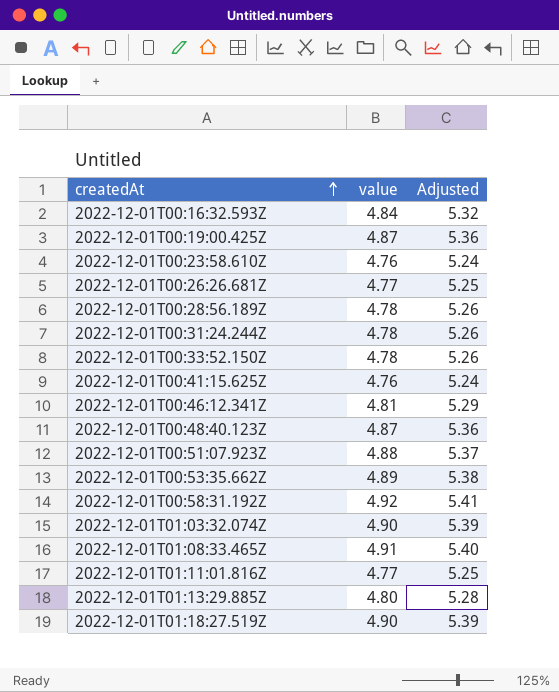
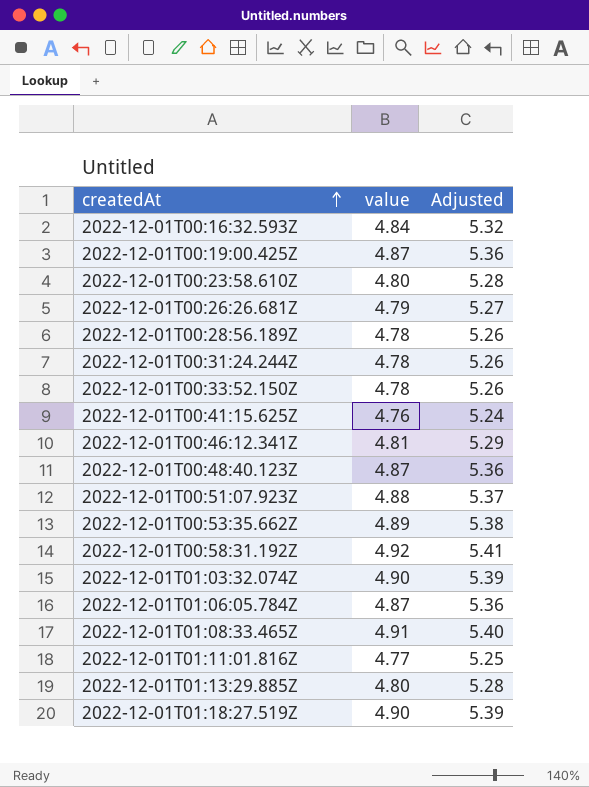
2022-12-01T00:23:58.610Z | value: 4.76 -> 4.80
2022-12-01T00:23:58.610Z | Adjusted: 5.24 -> 5.28
2022-12-01T00:26:26.681Z | value: 4.77 -> 4.79
2022-12-01T00:26:26.681Z | Adjusted: 5.25 -> 5.27
row 2022-12-01T01:06:05.784Z: none -> 4.87 | 5.36

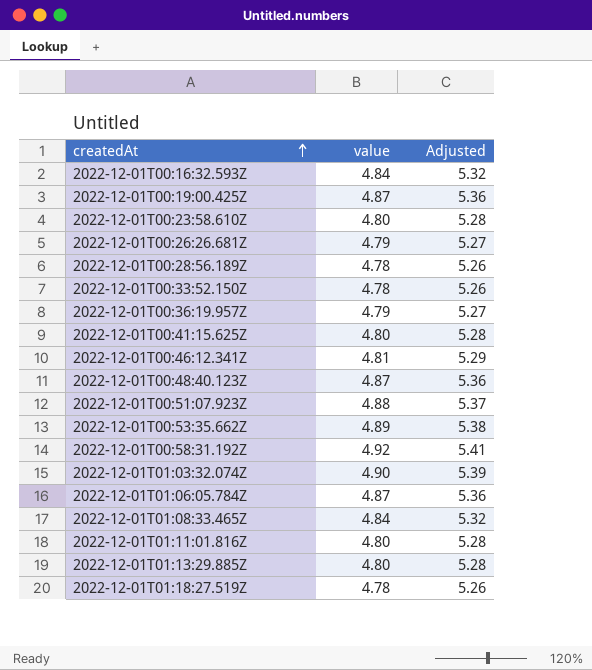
row 2022-12-01T00:31:24.244Z: 4.78 | 5.26 -> none
row 2022-12-01T00:36:19.957Z: none -> 4.79 | 5.27
2022-12-01T00:41:15.625Z | value: 4.76 -> 4.80
2022-12-01T00:41:15.625Z | Adjusted: 5.24 -> 5.28
2022-12-01T01:08:33.465Z | value: 4.91 -> 4.84
2022-12-01T01:08:33.465Z | Adjusted: 5.40 -> 5.32
2022-12-01T01:11:01.816Z | value: 4.77 -> 4.80
2022-12-01T01:11:01.816Z | Adjusted: 5.25 -> 5.28
2022-12-01T01:18:27.519Z | value: 4.90 -> 4.78
2022-12-01T01:18:27.519Z | Adjusted: 5.39 -> 5.26

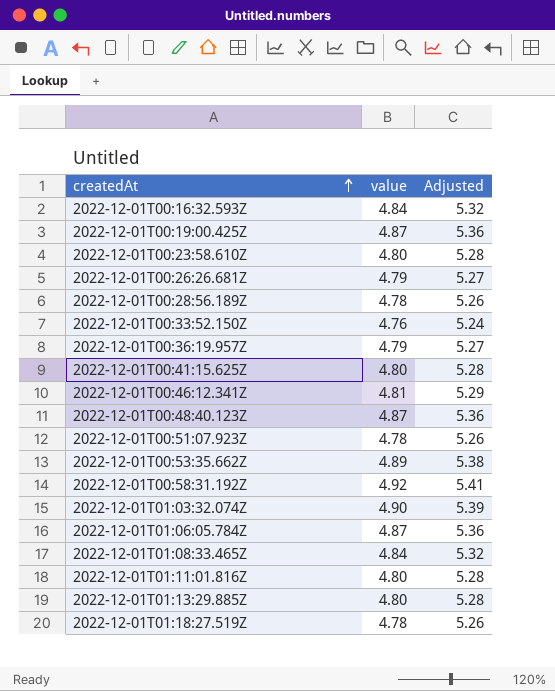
2022-12-01T00:33:52.150Z | value: 4.78 -> 4.76
2022-12-01T00:33:52.150Z | Adjusted: 5.26 -> 5.24
2022-12-01T00:51:07.923Z | value: 4.88 -> 4.78
2022-12-01T00:51:07.923Z | Adjusted: 5.37 -> 5.26

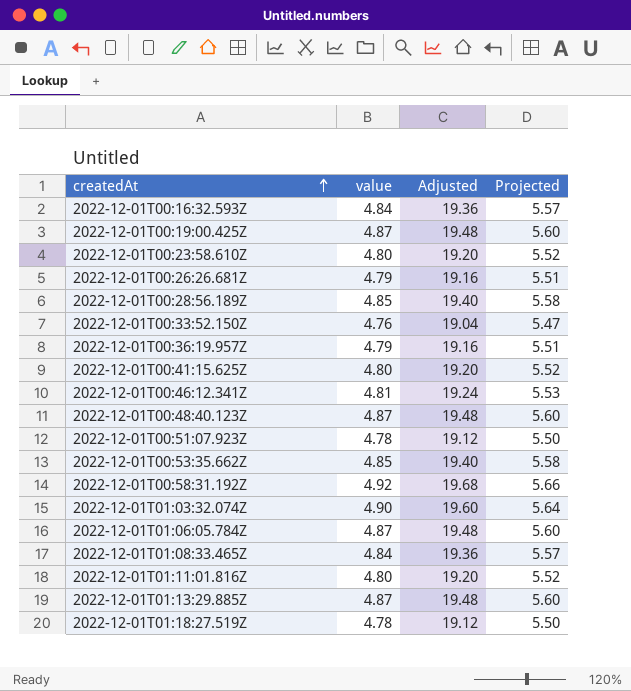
column Adjusted | formula: [value] * 1.1 -> [value] * 4
column Projected | formula: none -> [value] * 1.15
2022-12-01T00:28:56.189Z | value: 4.78 -> 4.85
2022-12-01T00:53:35.662Z | value: 4.89 -> 4.85
2022-12-01T01:13:29.885Z | value: 4.80 -> 4.87

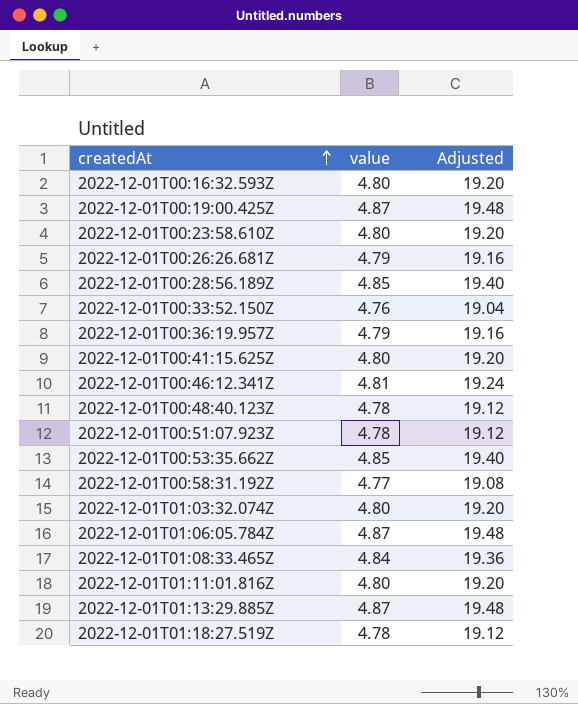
column Projected | formula: [value] * 1.15 -> none
2022-12-01T00:16:32.593Z | value: 4.84 -> 4.80
2022-12-01T00:16:32.593Z | Adjusted: 19.36 -> 19.20
2022-12-01T00:48:40.123Z | value: 4.87 -> 4.78
2022-12-01T00:48:40.123Z | Adjusted: 19.48 -> 19.12
2022-12-01T00:58:31.192Z | value: 4.92 -> 4.77
2022-12-01T00:58:31.192Z | Adjusted: 19.68 -> 19.08
2022-12-01T01:03:32.074Z | value: 4.90 -> 4.80
2022-12-01T01:03:32.074Z | Adjusted: 19.60 -> 19.20

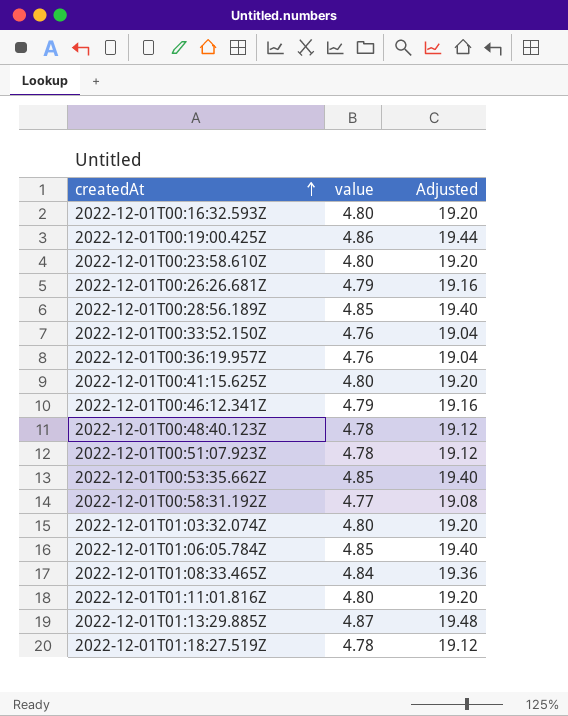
2022-12-01T00:19:00.425Z | value: 4.87 -> 4.86
2022-12-01T00:19:00.425Z | Adjusted: 19.48 -> 19.44
2022-12-01T00:36:19.957Z | value: 4.79 -> 4.76
2022-12-01T00:36:19.957Z | Adjusted: 19.16 -> 19.04
2022-12-01T00:46:12.341Z | value: 4.81 -> 4.79
2022-12-01T00:46:12.341Z | Adjusted: 19.24 -> 19.16
2022-12-01T01:06:05.784Z | value: 4.87 -> 4.85
2022-12-01T01:06:05.784Z | Adjusted: 19.48 -> 19.40

